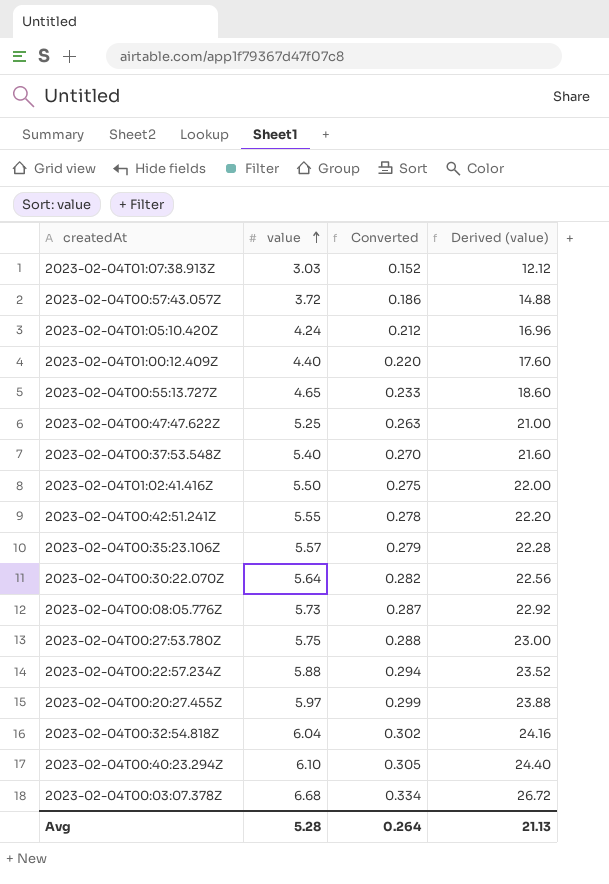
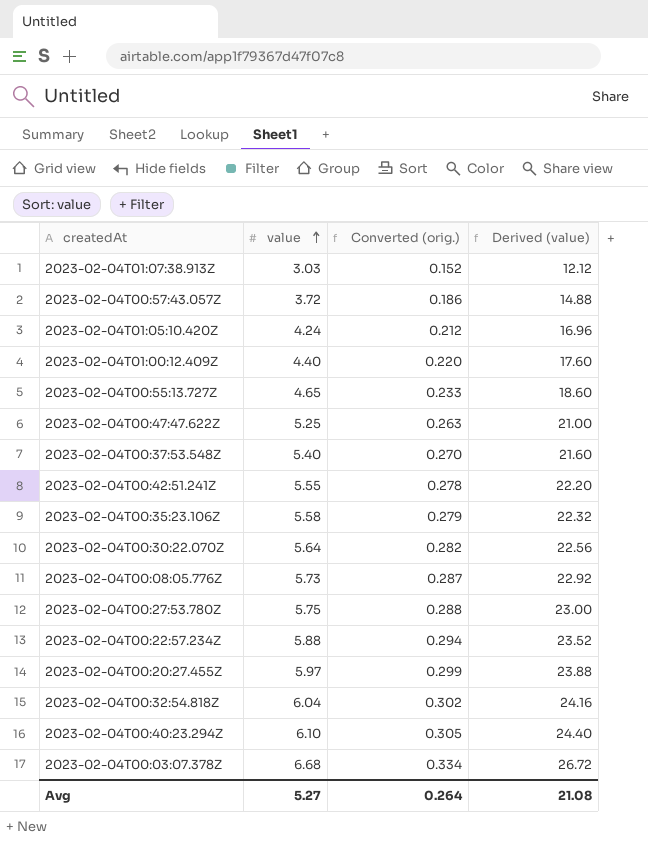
column name: Converted -> Converted (orig.)
row 2023-02-04T01:02:41.416Z: 5.50 | 0.275 | 22.00 -> none
2023-02-04T00:35:23.106Z | value: 5.57 -> 5.58
2023-02-04T00:35:23.106Z | Derived (value): 22.28 -> 22.32
Avg | value: 5.28 -> 5.27
Avg | Derived (value): 21.13 -> 21.08

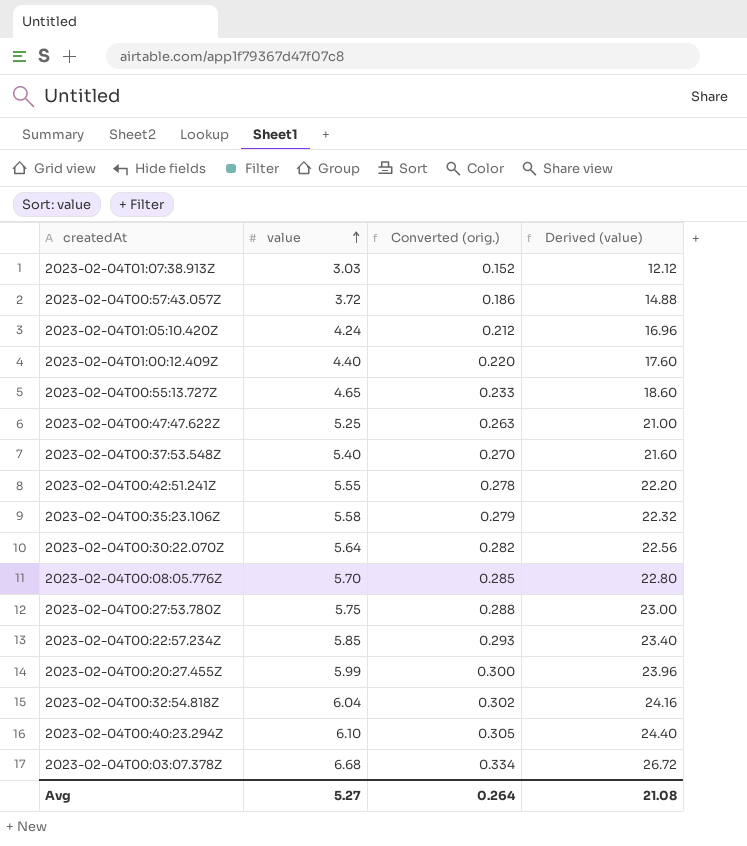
2023-02-04T00:08:05.776Z | value: 5.73 -> 5.70
2023-02-04T00:08:05.776Z | Converted (orig.): 0.287 -> 0.285
2023-02-04T00:08:05.776Z | Derived (value): 22.92 -> 22.80
2023-02-04T00:22:57.234Z | value: 5.88 -> 5.85
2023-02-04T00:22:57.234Z | Converted (orig.): 0.294 -> 0.293
2023-02-04T00:22:57.234Z | Derived (value): 23.52 -> 23.40
2023-02-04T00:20:27.455Z | value: 5.97 -> 5.99
2023-02-04T00:20:27.455Z | Converted (orig.): 0.299 -> 0.300
2023-02-04T00:20:27.455Z | Derived (value): 23.88 -> 23.96

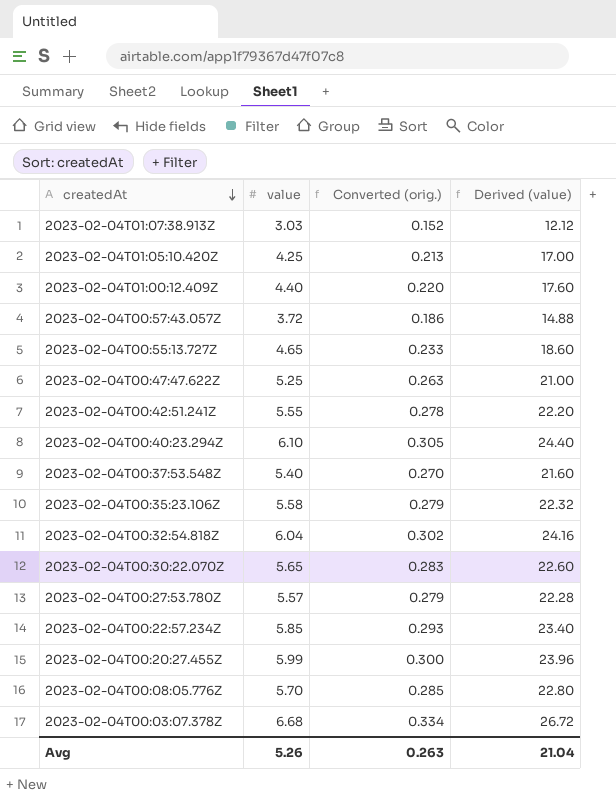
row order: value ascending -> createdAt descending
2023-02-04T01:05:10.420Z | value: 4.24 -> 4.25
2023-02-04T01:05:10.420Z | Converted (orig.): 0.212 -> 0.213
2023-02-04T01:05:10.420Z | Derived (value): 16.96 -> 17.00
2023-02-04T00:30:22.070Z | value: 5.64 -> 5.65
2023-02-04T00:30:22.070Z | Converted (orig.): 0.282 -> 0.283
2023-02-04T00:30:22.070Z | Derived (value): 22.56 -> 22.60
2023-02-04T00:27:53.780Z | value: 5.75 -> 5.57
2023-02-04T00:27:53.780Z | Converted (orig.): 0.288 -> 0.279
2023-02-04T00:27:53.780Z | Derived (value): 23.00 -> 22.28
Avg | value: 5.27 -> 5.26
Avg | Converted (orig.): 0.264 -> 0.263
Avg | Derived (value): 21.08 -> 21.04

